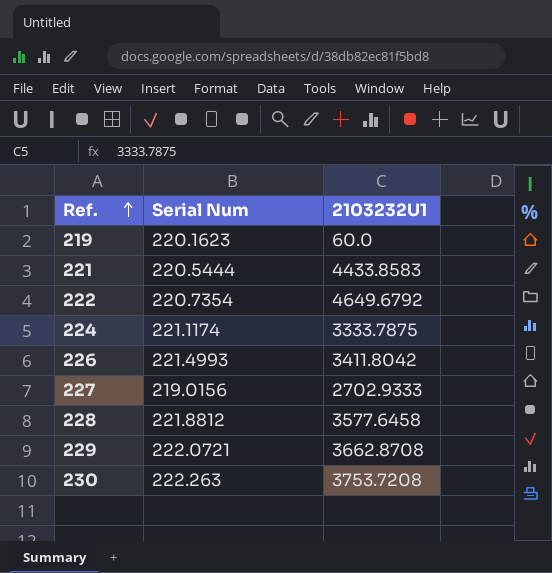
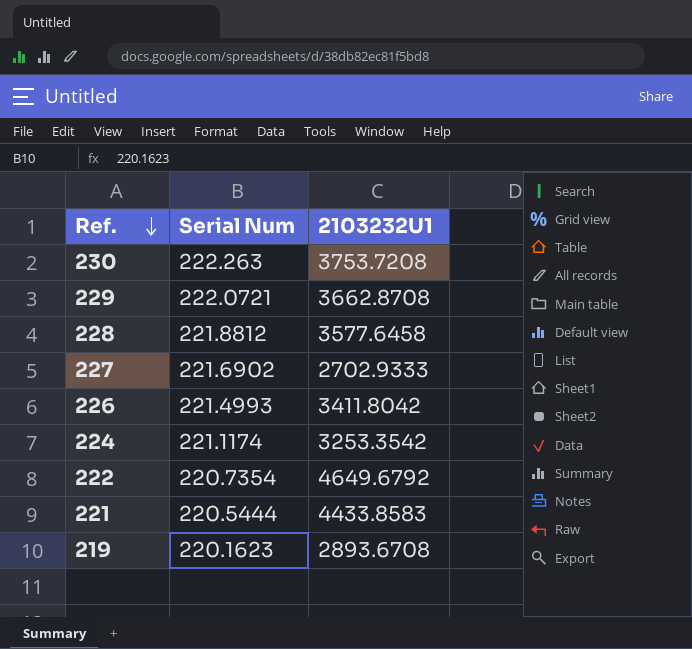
row order: Ref. ascending -> Ref. descending
227 | Serial Num: 219.0156 -> 221.6902
224 | 2103232U1: 3333.7875 -> 3253.3542
219 | 2103232U1: 60.0 -> 2893.6708

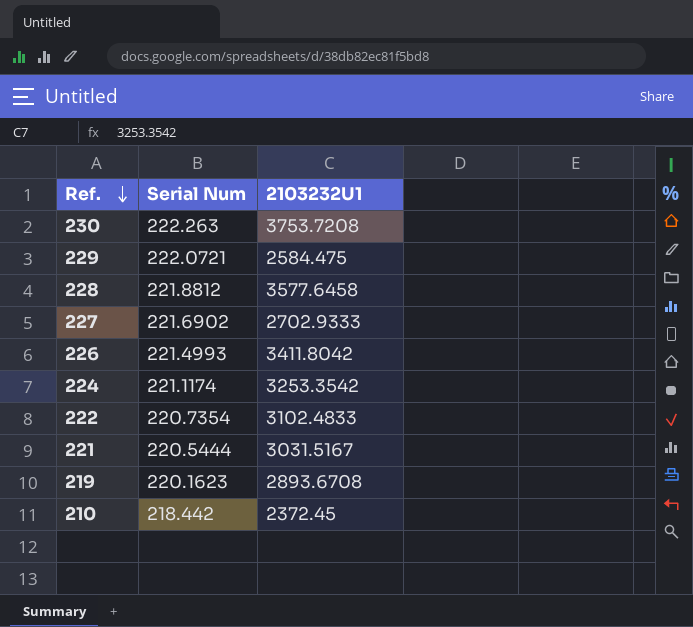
229 | 2103232U1: 3662.8708 -> 2584.475
222 | 2103232U1: 4649.6792 -> 3102.4833
221 | 2103232U1: 4433.8583 -> 3031.5167
row 210: none -> 218.442 | 2372.45

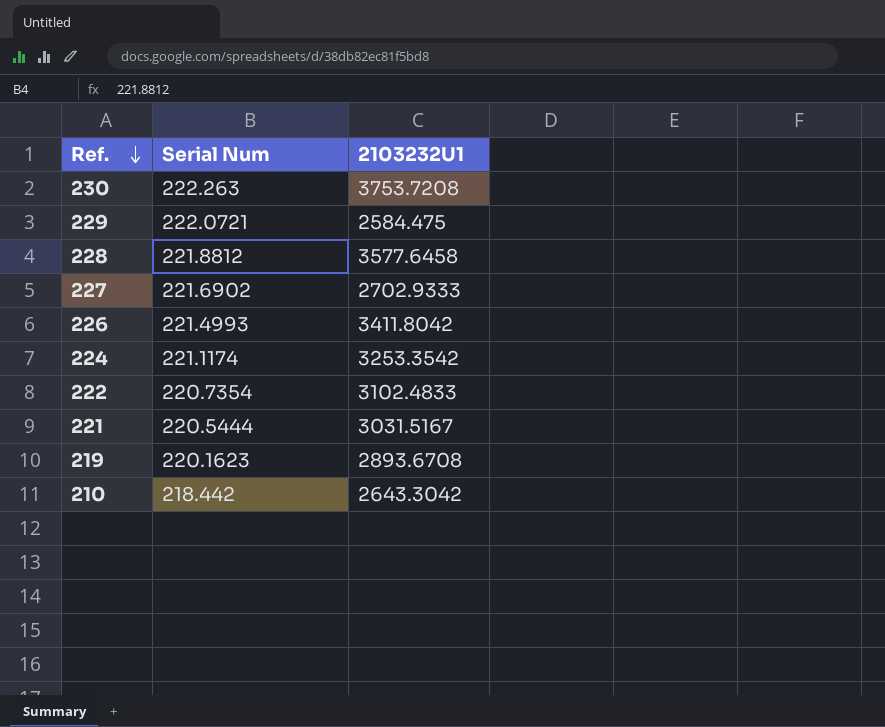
210 | 2103232U1: 2372.45 -> 2643.3042

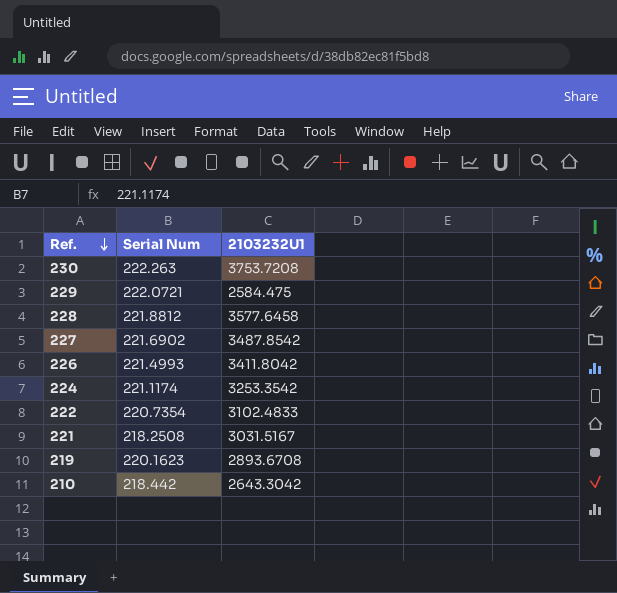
227 | 2103232U1: 2702.9333 -> 3487.8542
221 | Serial Num: 220.5444 -> 218.2508

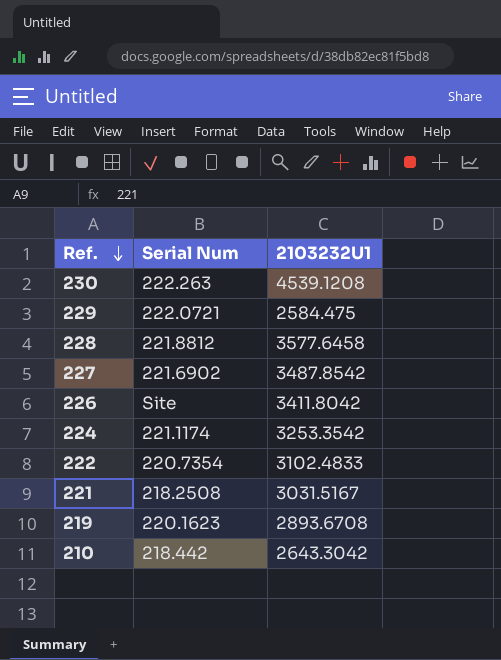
230 | 2103232U1: 3753.7208 -> 4539.1208
226 | Serial Num: 221.4993 -> Site

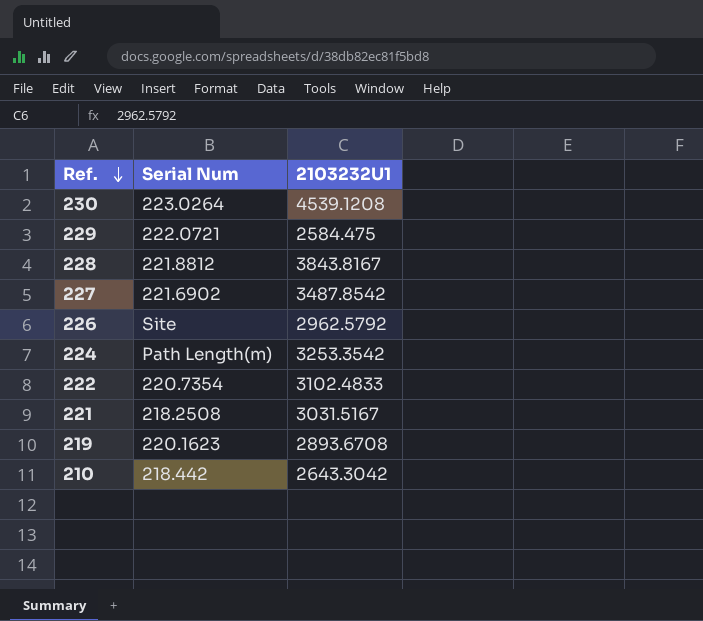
230 | Serial Num: 222.263 -> 223.0264
228 | 2103232U1: 3577.6458 -> 3843.8167
226 | 2103232U1: 3411.8042 -> 2962.5792
224 | Serial Num: 221.1174 -> Path Length(m)

